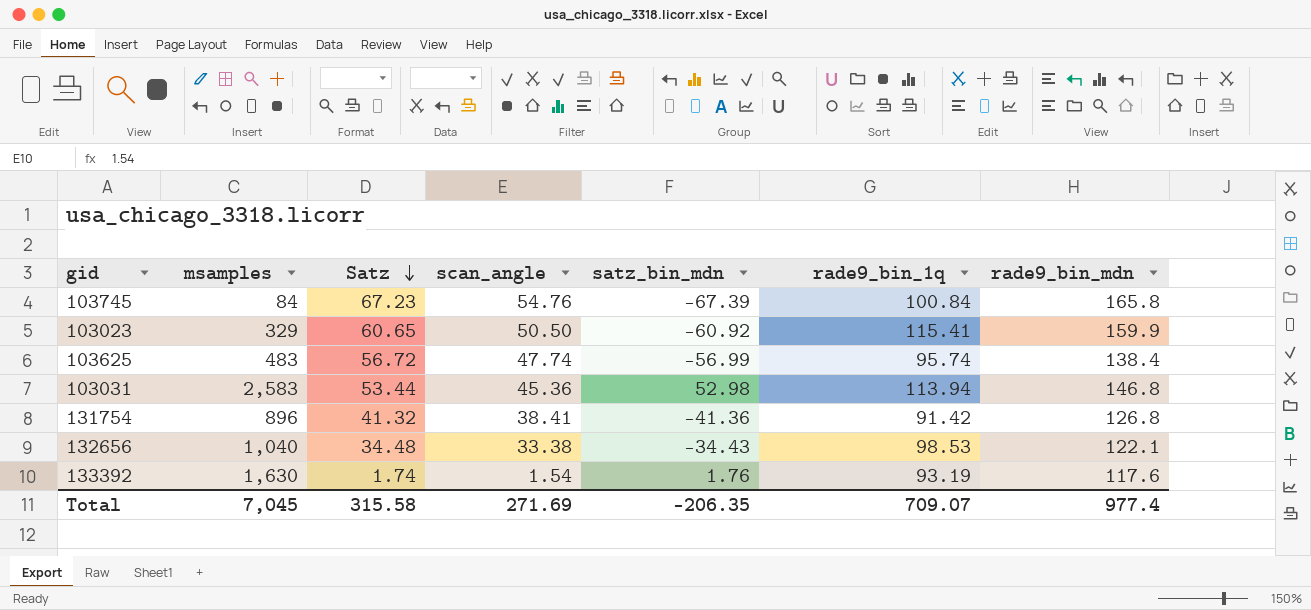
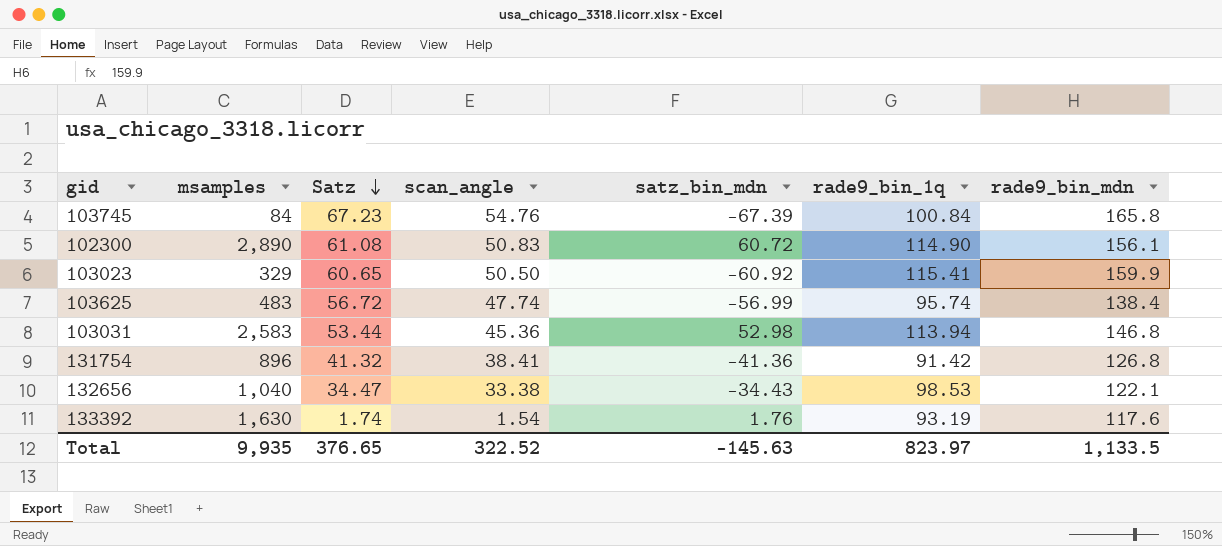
row 102300: none -> 2,890 | 61.08 | 50.83 | 60.72 | 114.90 | 156.1
132656 | Satz: 34.48 -> 34.47
Total | msamples: 7,045 -> 9,935
Total | Satz: 315.58 -> 376.65
Total | scan_angle: 271.69 -> 322.52
Total | satz_bin_mdn: -206.35 -> -145.63
Total | rade9_bin_1q: 709.07 -> 823.97
Total | rade9_bin_mdn: 977.4 -> 1,133.5

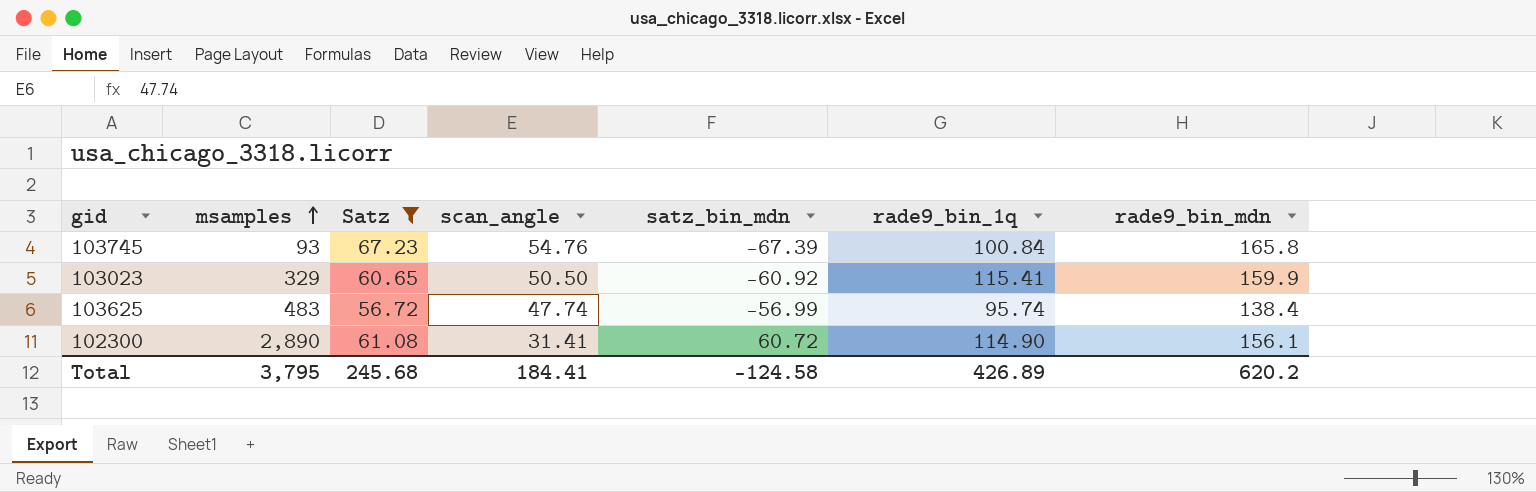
filter: none -> Satz >= 56.72
row order: Satz descending -> msamples ascending
103745 | msamples: 84 -> 93
102300 | scan_angle: 50.83 -> 31.41
Total | msamples: 9,935 -> 3,795
Total | Satz: 376.65 -> 245.68
Total | scan_angle: 322.52 -> 184.41
Total | satz_bin_mdn: -145.63 -> -124.58
Total | rade9_bin_1q: 823.97 -> 426.89
Total | rade9_bin_mdn: 1,133.5 -> 620.2

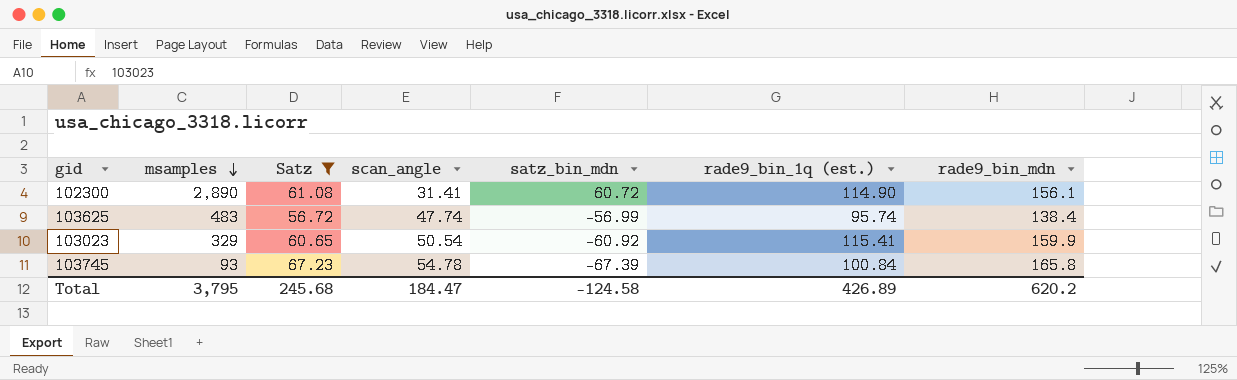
row order: msamples ascending -> msamples descending
column name: rade9_bin_1q -> rade9_bin_1q (est.)
103023 | scan_angle: 50.50 -> 50.54
103745 | scan_angle: 54.76 -> 54.78
Total | scan_angle: 184.41 -> 184.47

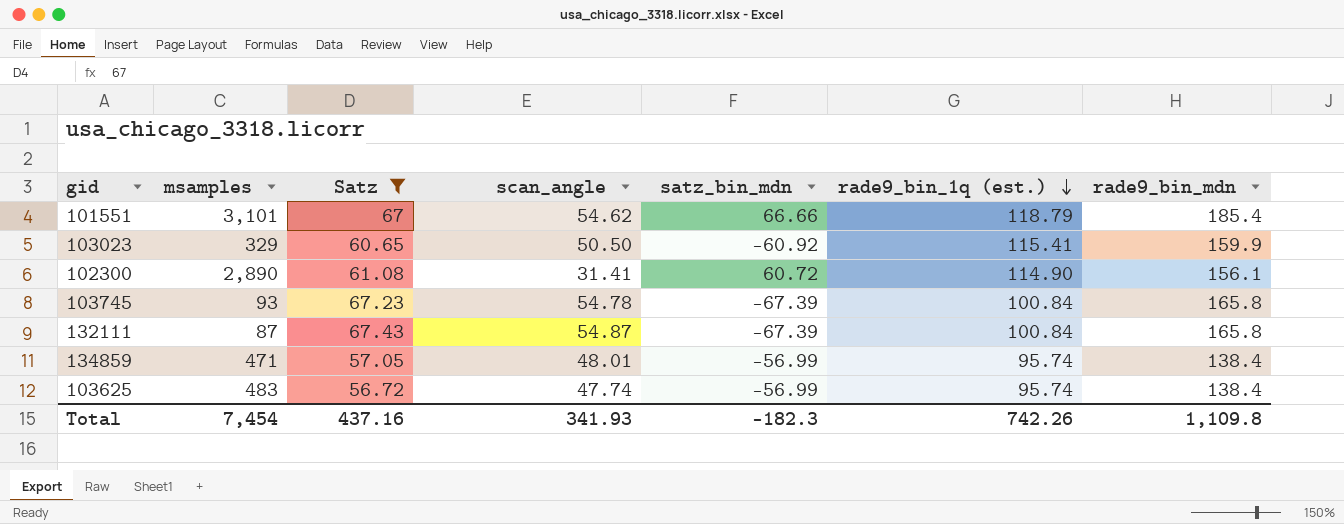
row order: msamples descending -> rade9_bin_1q (est.) descending
row 101551: none -> 3,101 | 67 | 54.62 | 66.66 | 118.79 | 185.4
103023 | scan_angle: 50.54 -> 50.50
row 132111: none -> 87 | 67.43 | 54.87 | -67.39 | 100.84 | 165.8
row 134859: none -> 471 | 57.05 | 48.01 | -56.99 | 95.74 | 138.4
Total | msamples: 3,795 -> 7,454
Total | Satz: 245.68 -> 437.16
Total | scan_angle: 184.47 -> 341.93
Total | satz_bin_mdn: -124.58 -> -182.3
Total | rade9_bin_1q (est.): 426.89 -> 742.26
Total | rade9_bin_mdn: 620.2 -> 1,109.8

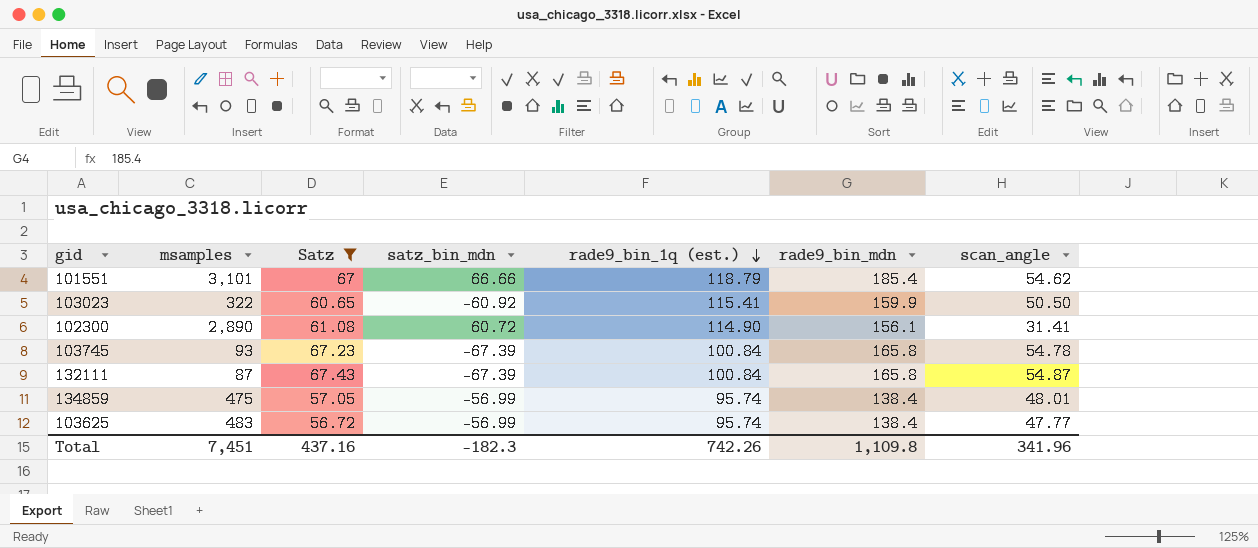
column scan_angle | position: 4 -> 7
103023 | msamples: 329 -> 322
134859 | msamples: 471 -> 475
103625 | scan_angle: 47.74 -> 47.77
Total | msamples: 7,454 -> 7,451
Total | scan_angle: 341.93 -> 341.96

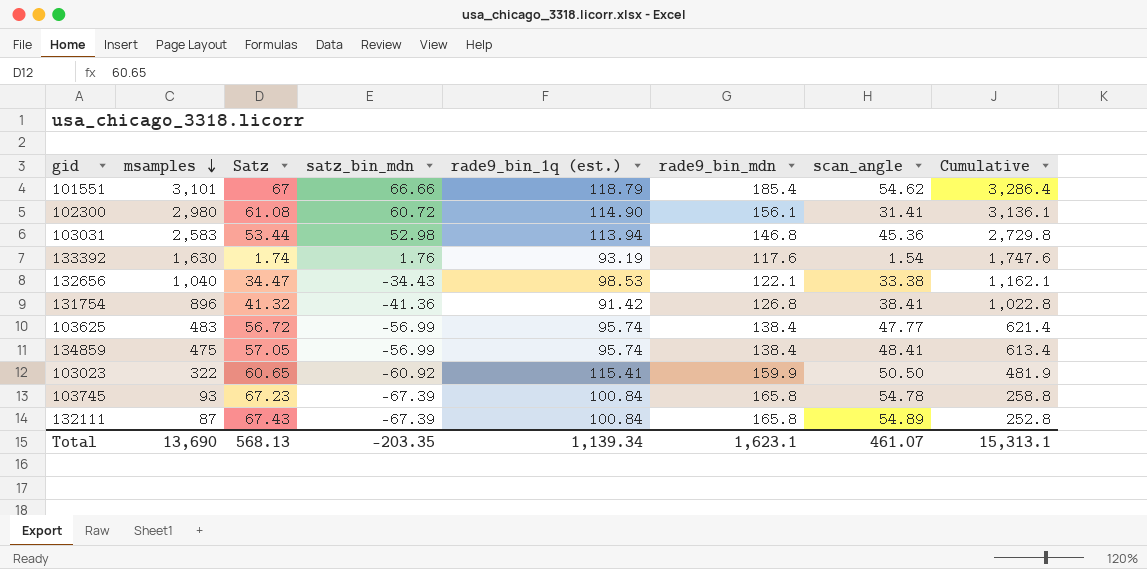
filter: Satz >= 56.72 -> none
row order: rade9_bin_1q (est.) descending -> msamples descending
column Cumulative | formula: none -> [msamples] + [rade9_bin_mdn]
102300 | msamples: 2,890 -> 2,980
134859 | scan_angle: 48.01 -> 48.41
132111 | scan_angle: 54.87 -> 54.89
Total | msamples: 7,451 -> 13,690
Total | Satz: 437.16 -> 568.13
Total | satz_bin_mdn: -182.3 -> -203.35
Total | rade9_bin_1q (est.): 742.26 -> 1,139.34
Total | rade9_bin_mdn: 1,109.8 -> 1,623.1
Total | scan_angle: 341.96 -> 461.07

